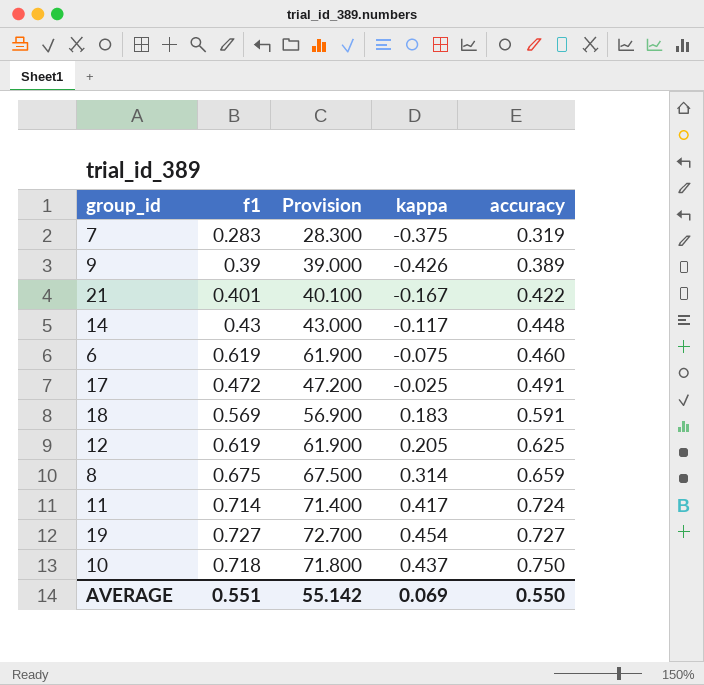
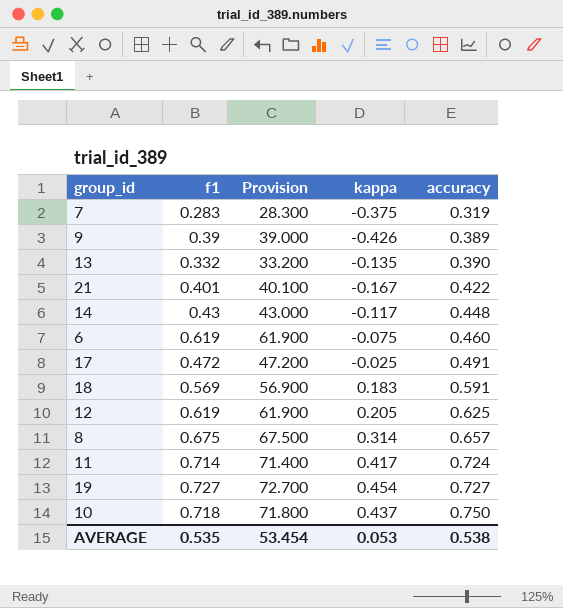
row 13: none -> 0.332 | 33.200 | -0.135 | 0.390
8 | accuracy: 0.659 -> 0.657
AVERAGE | f1: 0.551 -> 0.535
AVERAGE | Provision: 55.142 -> 53.454
AVERAGE | kappa: 0.069 -> 0.053
AVERAGE | accuracy: 0.550 -> 0.538

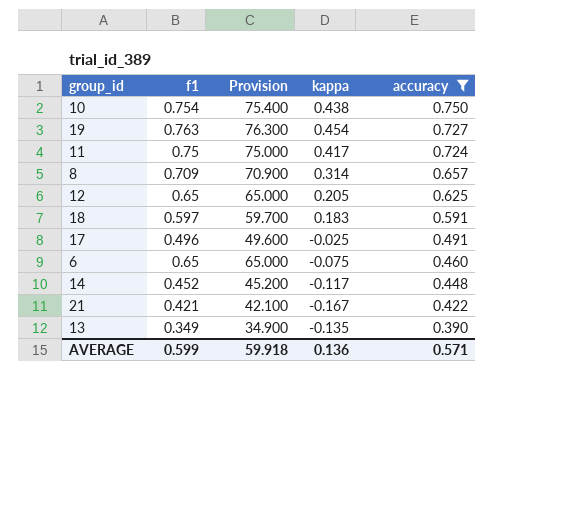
filter: none -> accuracy >= 0.390
row order: accuracy ascending -> accuracy descending
10 | f1: 0.718 -> 0.754
10 | Provision: 71.800 -> 75.400
10 | kappa: 0.437 -> 0.438
19 | f1: 0.727 -> 0.763
19 | Provision: 72.700 -> 76.300
11 | f1: 0.714 -> 0.75
11 | Provision: 71.400 -> 75.000
8 | f1: 0.675 -> 0.709
8 | Provision: 67.500 -> 70.900
12 | f1: 0.619 -> 0.65
12 | Provision: 61.900 -> 65.000
18 | f1: 0.569 -> 0.597
18 | Provision: 56.900 -> 59.700
17 | f1: 0.472 -> 0.496
17 | Provision: 47.200 -> 49.600
6 | f1: 0.619 -> 0.65
6 | Provision: 61.900 -> 65.000
14 | f1: 0.43 -> 0.452
14 | Provision: 43.000 -> 45.200
21 | f1: 0.401 -> 0.421
21 | Provision: 40.100 -> 42.100
13 | f1: 0.332 -> 0.349
13 | Provision: 33.200 -> 34.900
AVERAGE | f1: 0.535 -> 0.599
AVERAGE | Provision: 53.454 -> 59.918
AVERAGE | kappa: 0.053 -> 0.136
AVERAGE | accuracy: 0.538 -> 0.571

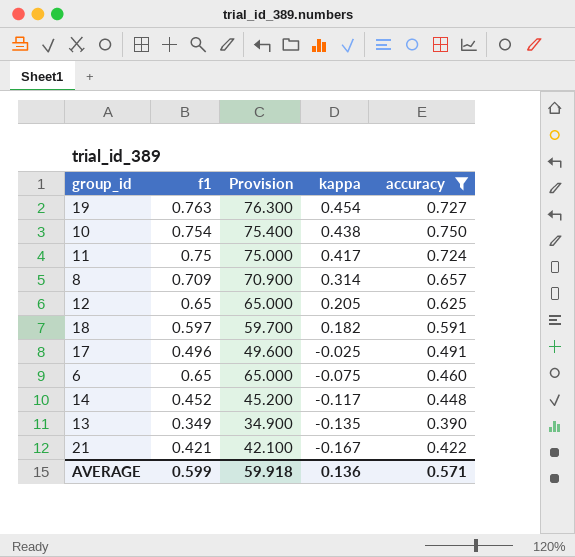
row order: accuracy descending -> kappa descending
18 | kappa: 0.183 -> 0.182

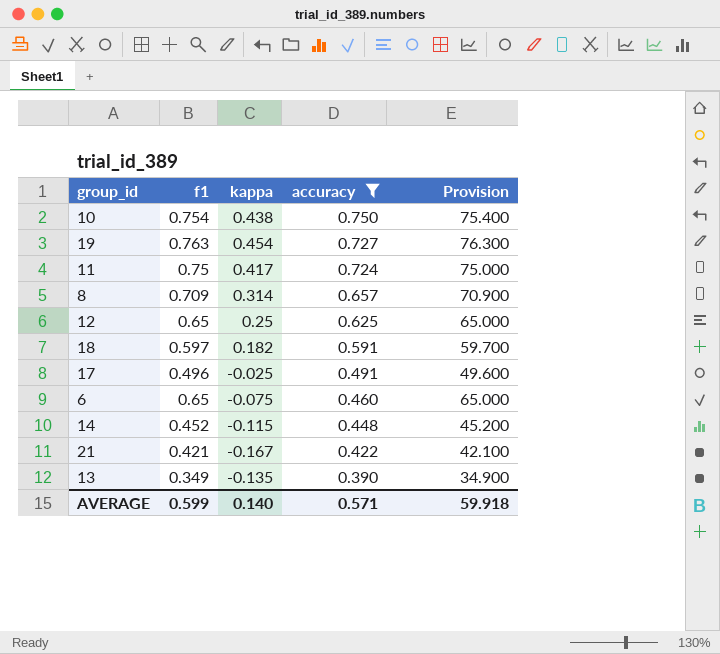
row order: kappa descending -> accuracy descending
column Provision | position: 3 -> 5
12 | kappa: 0.205 -> 0.25
14 | kappa: -0.117 -> -0.115
AVERAGE | kappa: 0.136 -> 0.140

